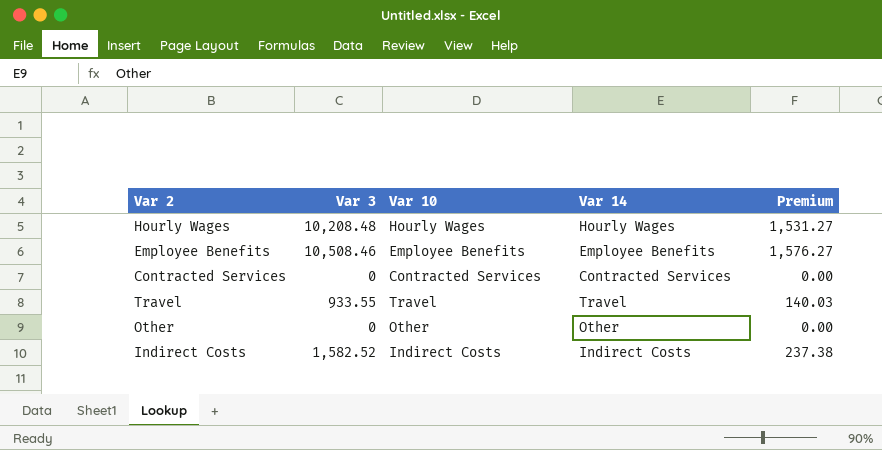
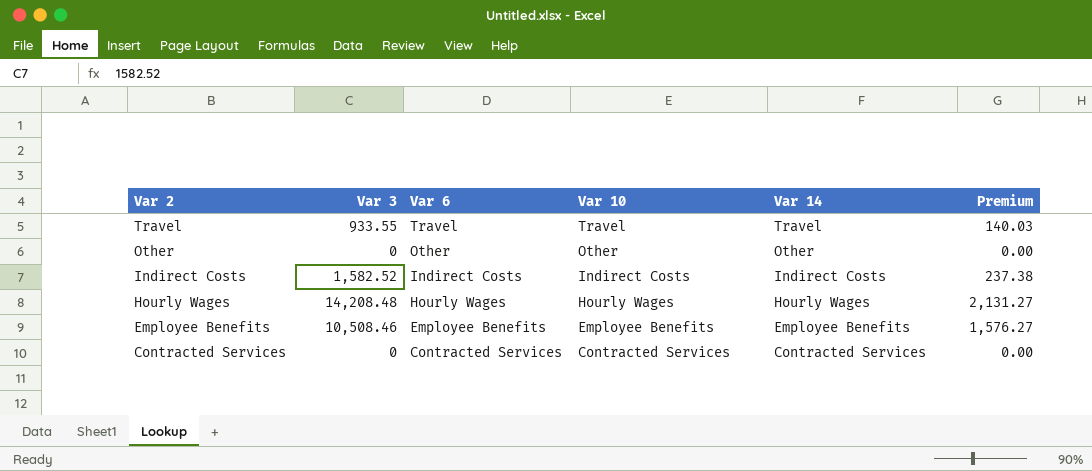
row order: none -> Var 2 descending
column Var 6 | position: none -> 3
Hourly Wages | Var 3: 10,208.48 -> 14,208.48
Hourly Wages | Premium: 1,531.27 -> 2,131.27

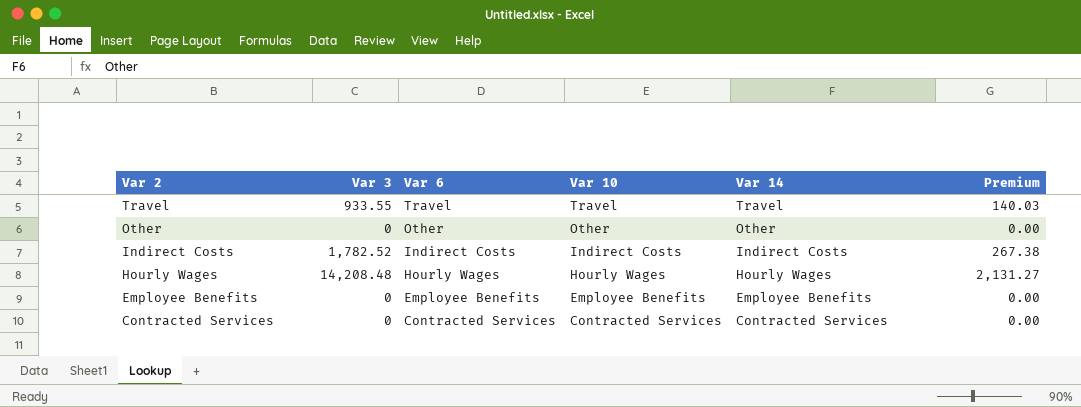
Indirect Costs | Var 3: 1,582.52 -> 1,782.52
Indirect Costs | Premium: 237.38 -> 267.38
Employee Benefits | Var 3: 10,508.46 -> 0
Employee Benefits | Premium: 1,576.27 -> 0.00

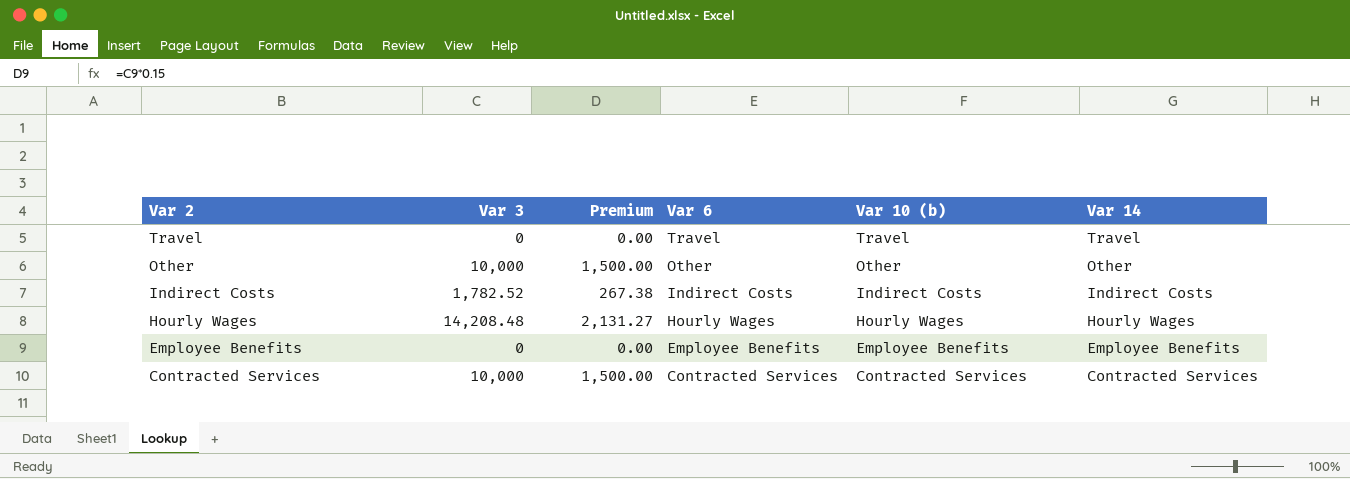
column Premium | position: 6 -> 3
column name: Var 10 -> Var 10 (b)
Travel | Var 3: 933.55 -> 0
Travel | Premium: 140.03 -> 0.00
Other | Var 3: 0 -> 10,000
Other | Premium: 0.00 -> 1,500.00
Contracted Services | Var 3: 0 -> 10,000
Contracted Services | Premium: 0.00 -> 1,500.00

